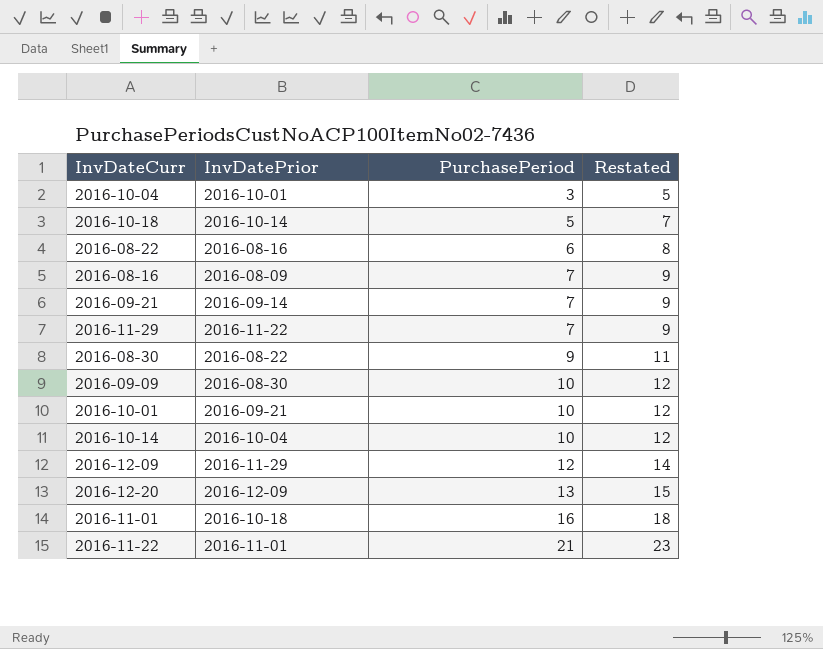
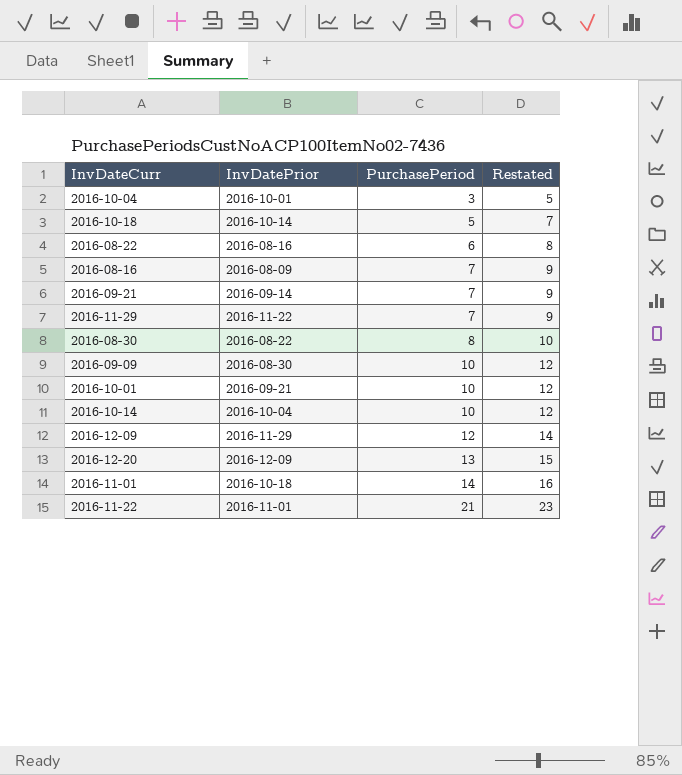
2016-08-30 | PurchasePeriod: 9 -> 8
2016-08-30 | Restated: 11 -> 10
2016-11-01 | PurchasePeriod: 16 -> 14
2016-11-01 | Restated: 18 -> 16

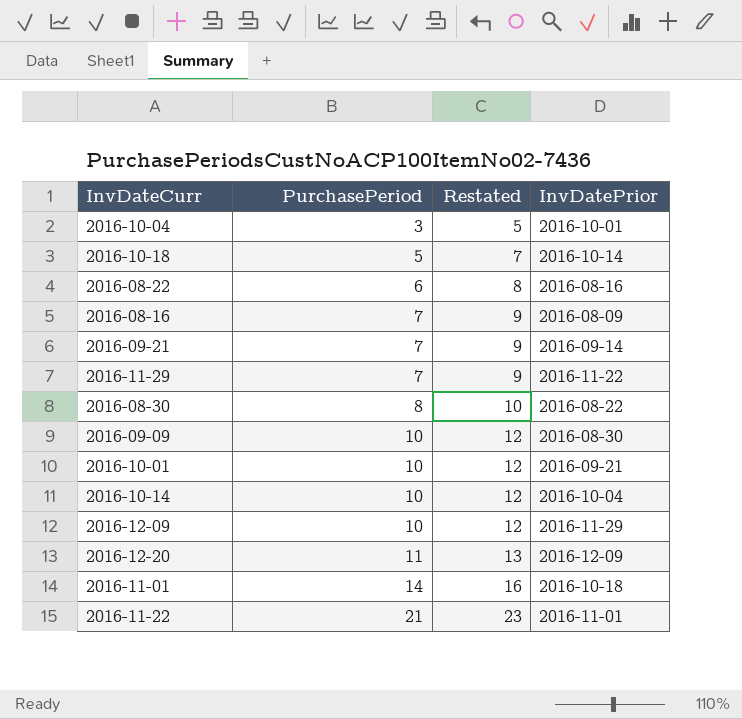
column InvDatePrior | position: 2 -> 4
2016-12-09 | PurchasePeriod: 12 -> 10
2016-12-09 | Restated: 14 -> 12
2016-12-20 | PurchasePeriod: 13 -> 11
2016-12-20 | Restated: 15 -> 13

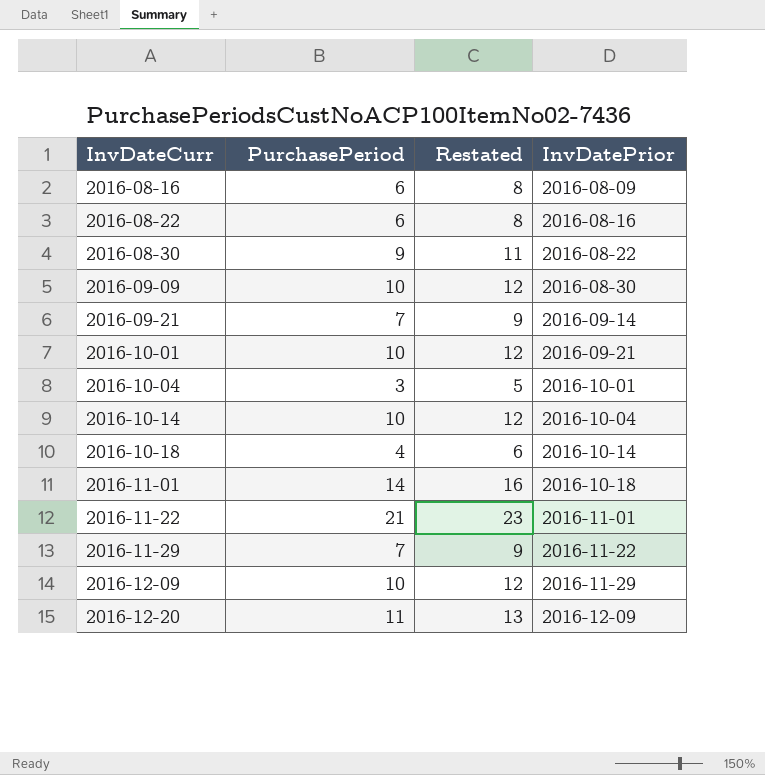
row order: PurchasePeriod ascending -> InvDateCurr ascending
2016-08-16 | PurchasePeriod: 7 -> 6
2016-08-16 | Restated: 9 -> 8
2016-08-30 | PurchasePeriod: 8 -> 9
2016-08-30 | Restated: 10 -> 11
2016-10-18 | PurchasePeriod: 5 -> 4
2016-10-18 | Restated: 7 -> 6

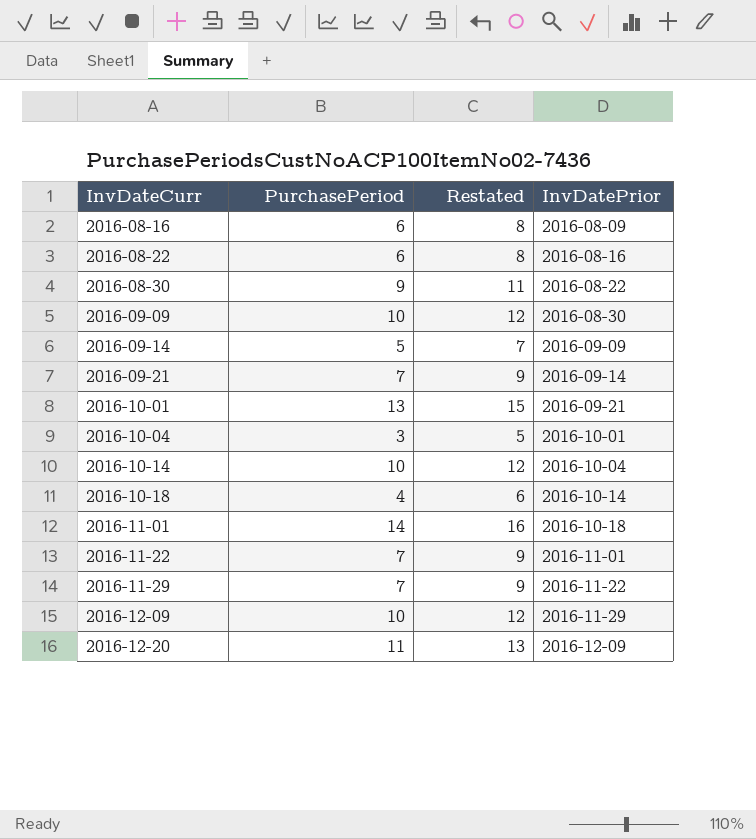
row 2016-09-14: none -> 5 | 7 | 2016-09-09
2016-10-01 | PurchasePeriod: 10 -> 13
2016-10-01 | Restated: 12 -> 15
2016-11-22 | PurchasePeriod: 21 -> 7
2016-11-22 | Restated: 23 -> 9

